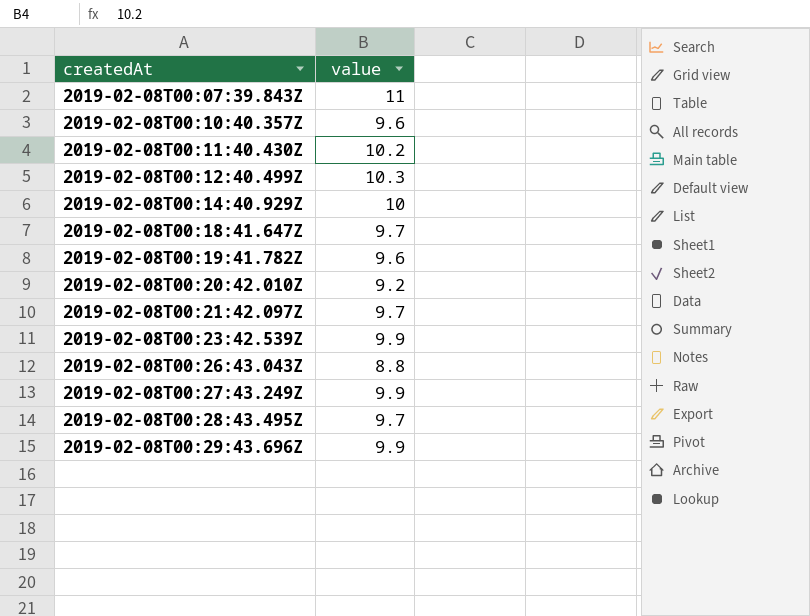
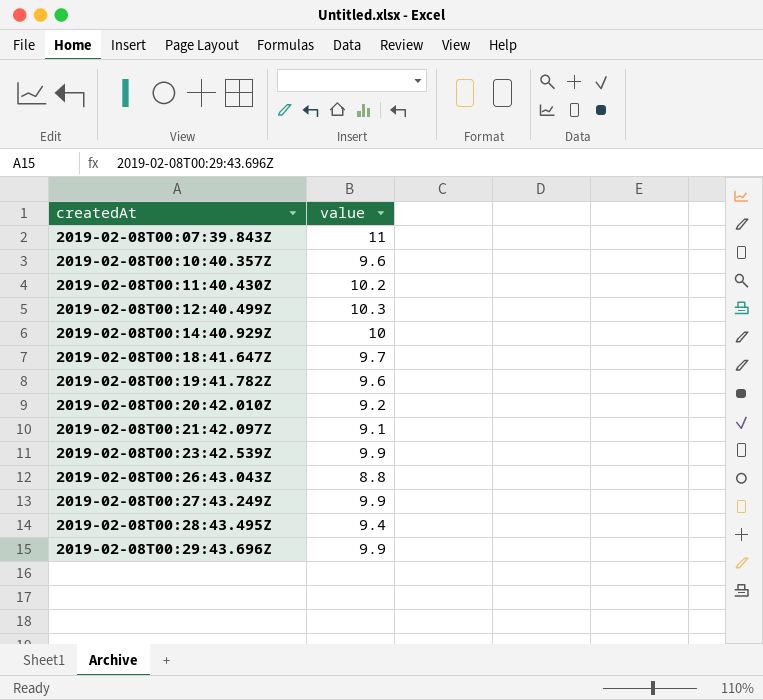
2019-02-08T00:21:42.097Z | value: 9.7 -> 9.1
2019-02-08T00:28:43.495Z | value: 9.7 -> 9.4

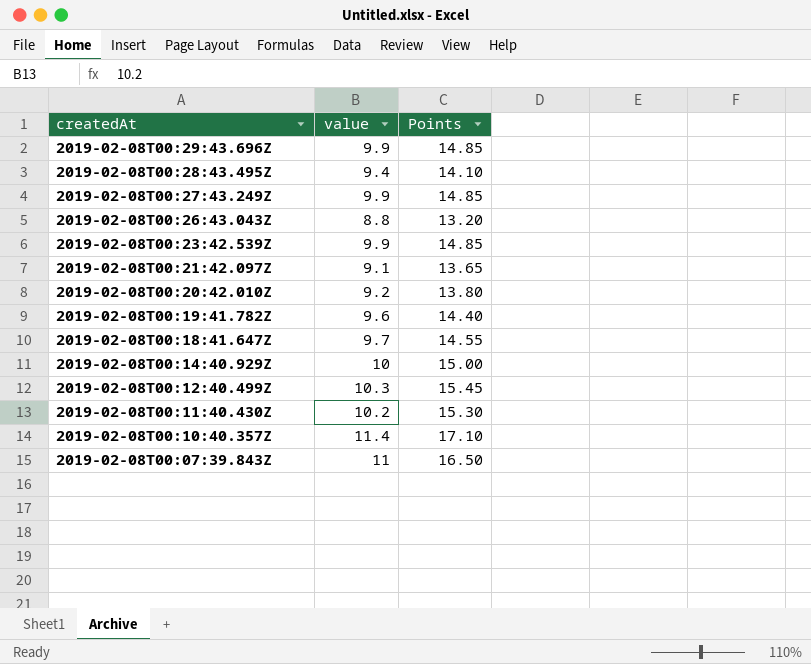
row order: createdAt ascending -> createdAt descending
column Points | formula: none -> [value] * 1.5
2019-02-08T00:10:40.357Z | value: 9.6 -> 11.4

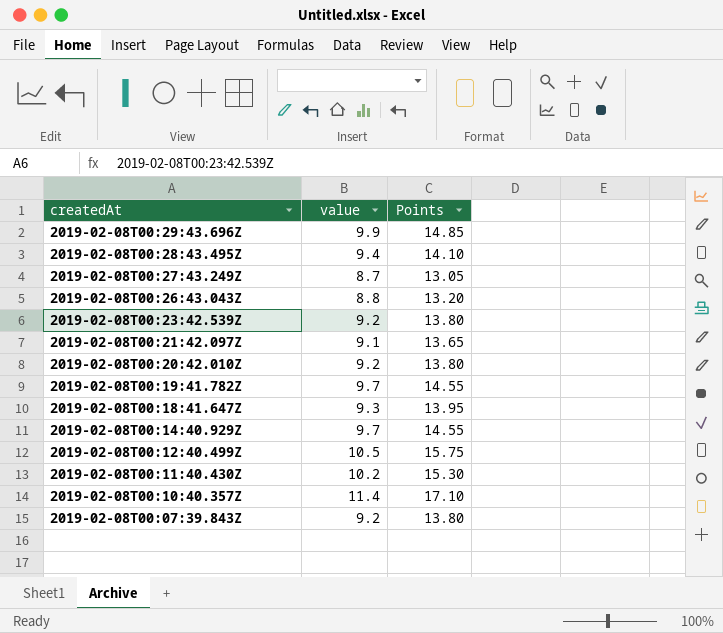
2019-02-08T00:27:43.249Z | value: 9.9 -> 8.7
2019-02-08T00:27:43.249Z | Points: 14.85 -> 13.05
2019-02-08T00:23:42.539Z | value: 9.9 -> 9.2
2019-02-08T00:23:42.539Z | Points: 14.85 -> 13.80
2019-02-08T00:19:41.782Z | value: 9.6 -> 9.7
2019-02-08T00:19:41.782Z | Points: 14.40 -> 14.55
2019-02-08T00:18:41.647Z | value: 9.7 -> 9.3
2019-02-08T00:18:41.647Z | Points: 14.55 -> 13.95
2019-02-08T00:14:40.929Z | value: 10 -> 9.7
2019-02-08T00:14:40.929Z | Points: 15.00 -> 14.55
2019-02-08T00:12:40.499Z | value: 10.3 -> 10.5
2019-02-08T00:12:40.499Z | Points: 15.45 -> 15.75
2019-02-08T00:07:39.843Z | value: 11 -> 9.2
2019-02-08T00:07:39.843Z | Points: 16.50 -> 13.80

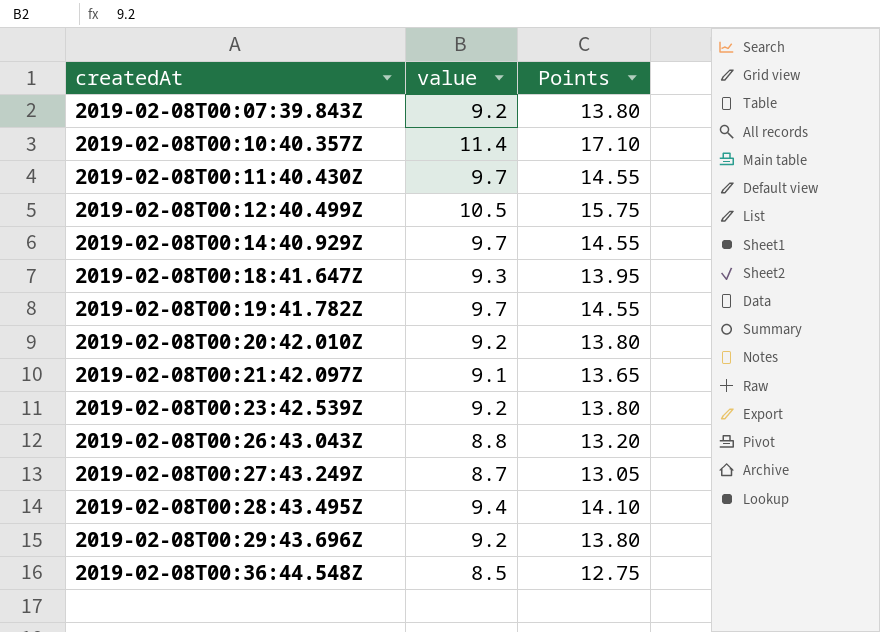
row order: createdAt descending -> createdAt ascending
2019-02-08T00:11:40.430Z | value: 10.2 -> 9.7
2019-02-08T00:11:40.430Z | Points: 15.30 -> 14.55
2019-02-08T00:29:43.696Z | value: 9.9 -> 9.2
2019-02-08T00:29:43.696Z | Points: 14.85 -> 13.80
row 2019-02-08T00:36:44.548Z: none -> 8.5 | 12.75

